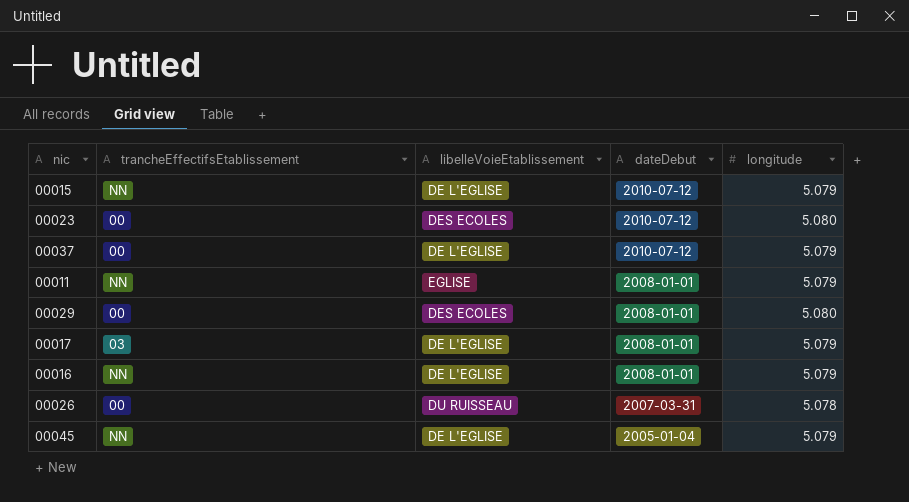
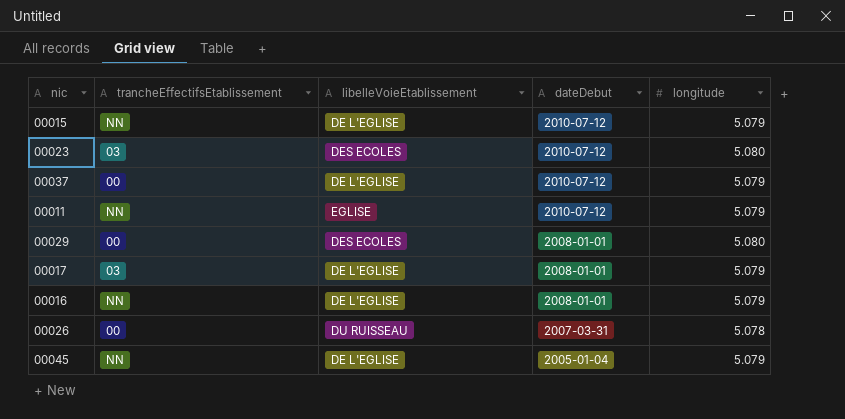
00023 | trancheEffectifsEtablissement: 00 -> 03
00011 | dateDebut: 2008-01-01 -> 2010-07-12

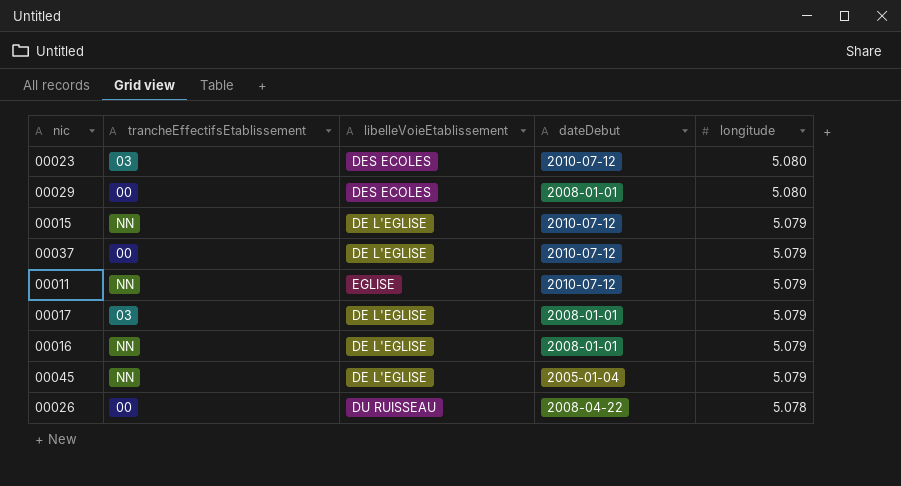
row order: dateDebut descending -> longitude descending
00026 | dateDebut: 2007-03-31 -> 2008-04-22

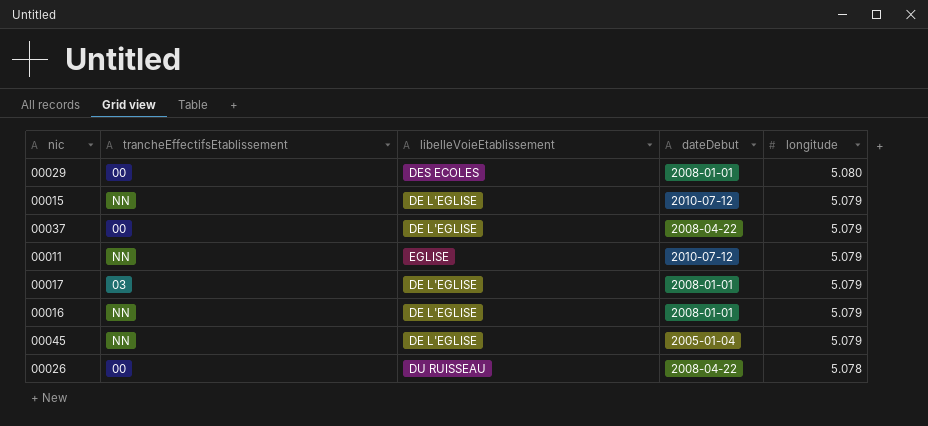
row 00023: 03 | DES ECOLES | 2010-07-12 | 5.080 -> none
00037 | dateDebut: 2010-07-12 -> 2008-04-22

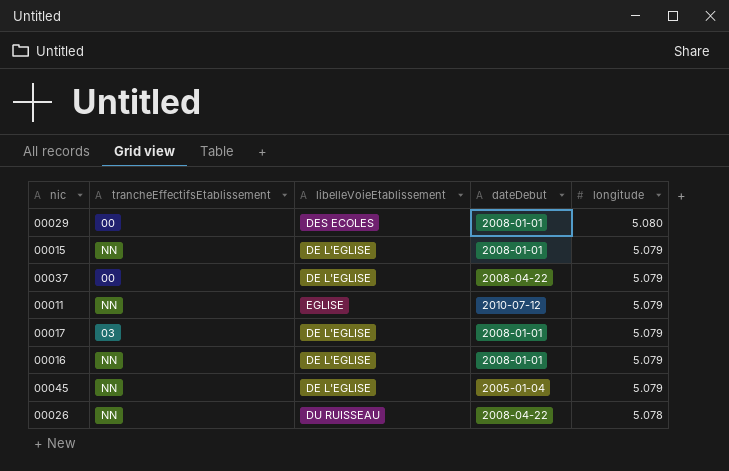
00015 | dateDebut: 2010-07-12 -> 2008-01-01
00026 | trancheEffectifsEtablissement: 00 -> NN

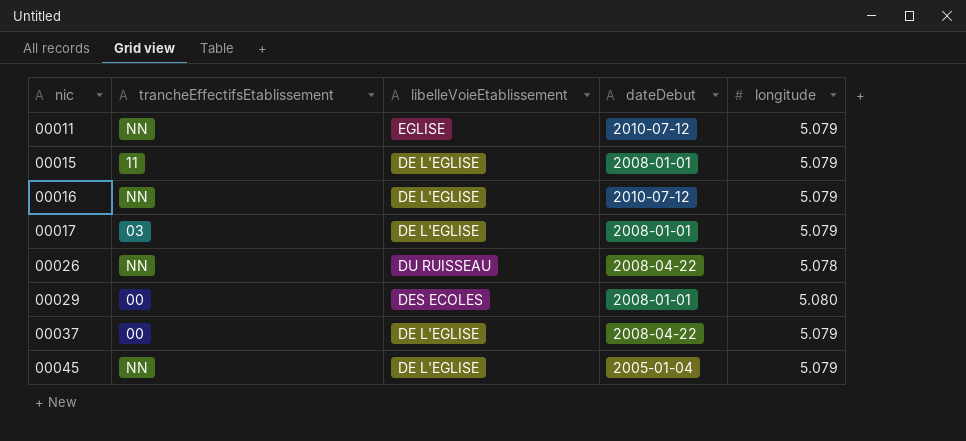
row order: longitude descending -> nic ascending
00015 | trancheEffectifsEtablissement: NN -> 11
00016 | dateDebut: 2008-01-01 -> 2010-07-12

